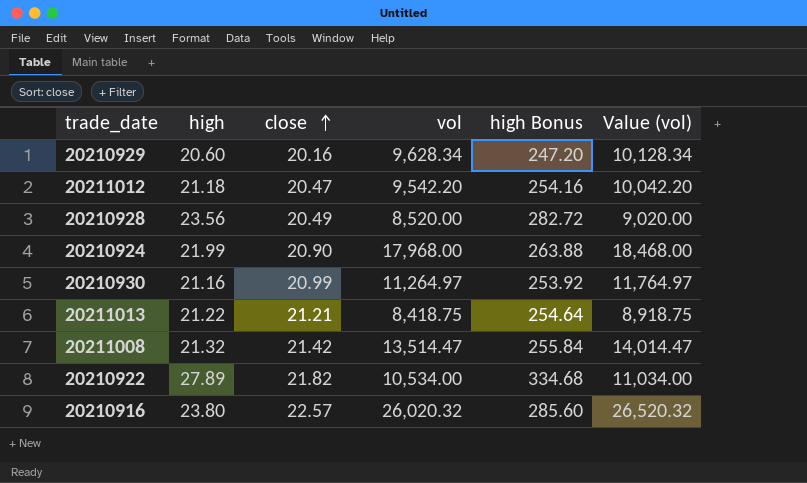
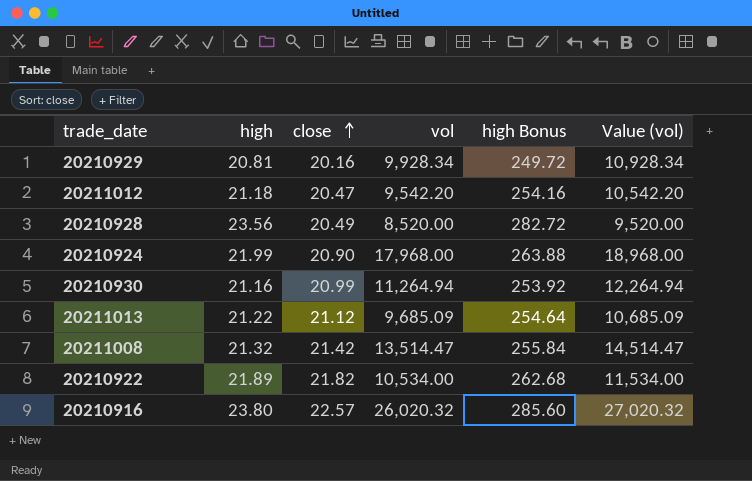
column Value (vol) | formula: [vol] + 500 -> [vol] + 1000
20210929 | high: 20.60 -> 20.81
20210929 | vol: 9,628.34 -> 9,928.34
20210929 | high Bonus: 247.20 -> 249.72
20210930 | vol: 11,264.97 -> 11,264.94
20211013 | close: 21.21 -> 21.12
20211013 | vol: 8,418.75 -> 9,685.09
20210922 | high: 27.89 -> 21.89
20210922 | high Bonus: 334.68 -> 262.68

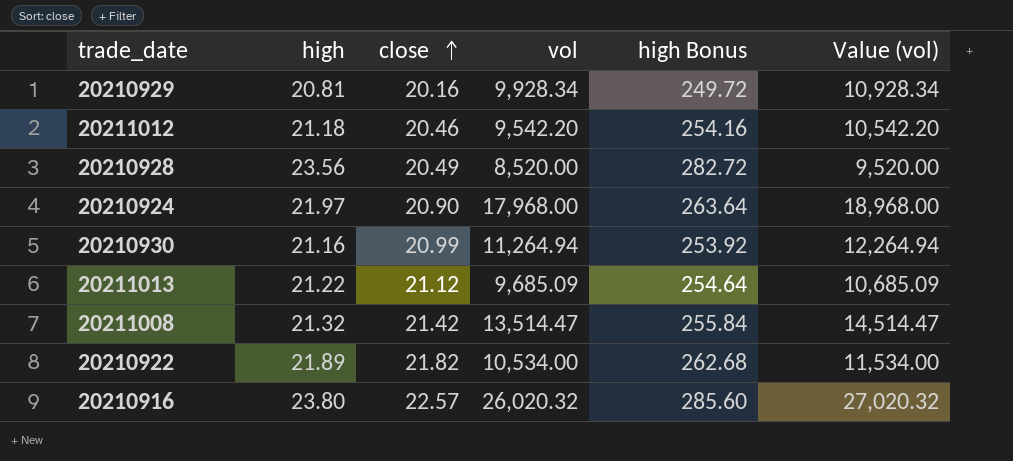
20211012 | close: 20.47 -> 20.46
20210924 | high: 21.99 -> 21.97
20210924 | high Bonus: 263.88 -> 263.64

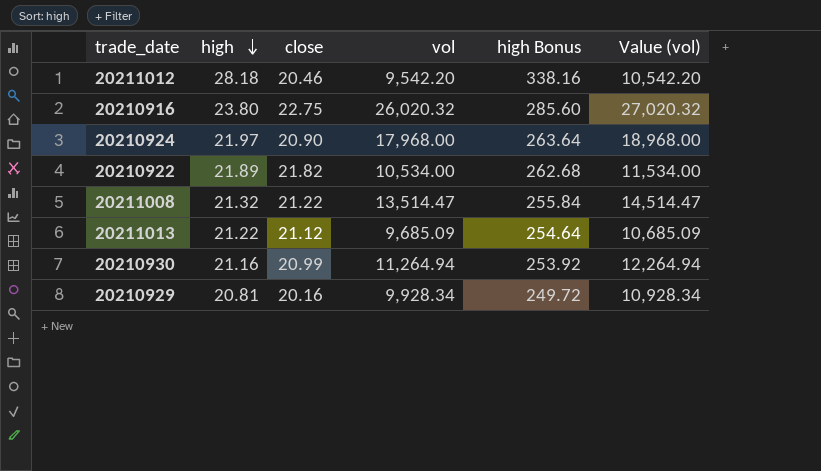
row order: close ascending -> high descending
row 20210928: 23.56 | 20.49 | 8,520.00 | 282.72 | 9,520.00 -> none
20211012 | high: 21.18 -> 28.18
20211012 | high Bonus: 254.16 -> 338.16
20210916 | close: 22.57 -> 22.75
20211008 | close: 21.42 -> 21.22

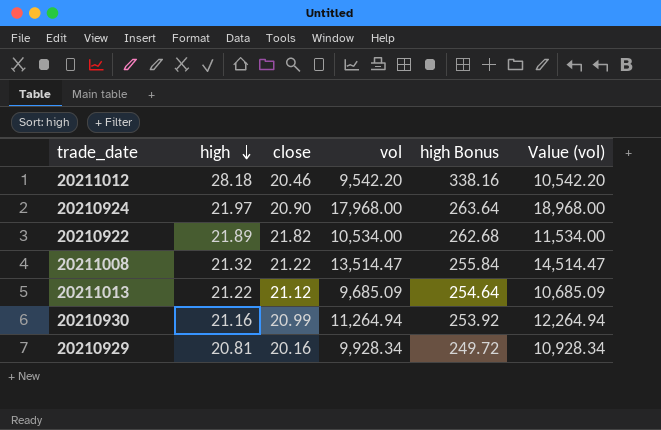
row 20210916: 23.80 | 22.75 | 26,020.32 | 285.60 | 27,020.32 -> none

